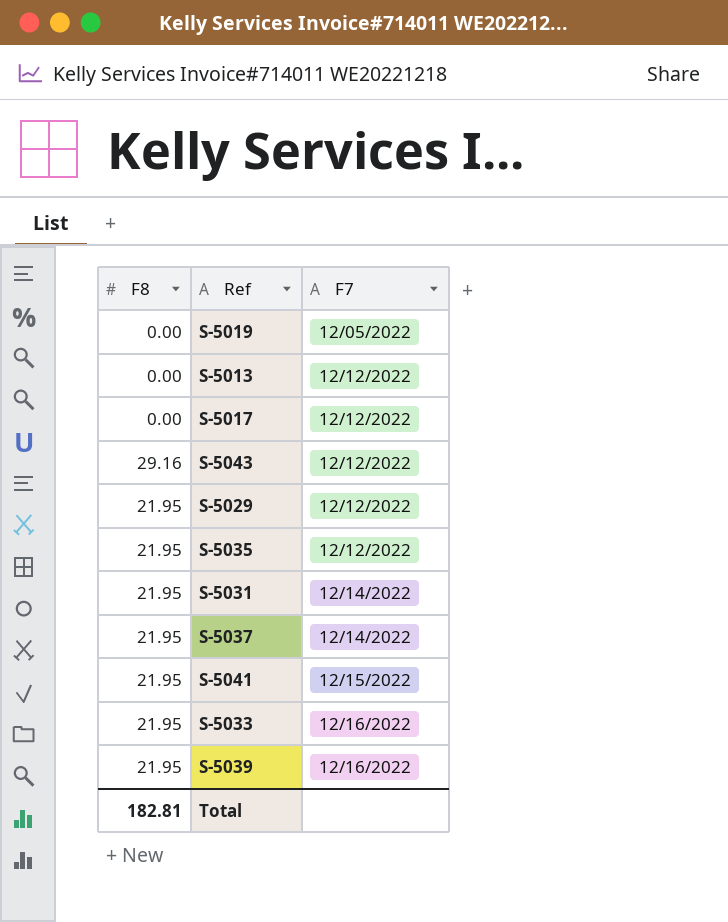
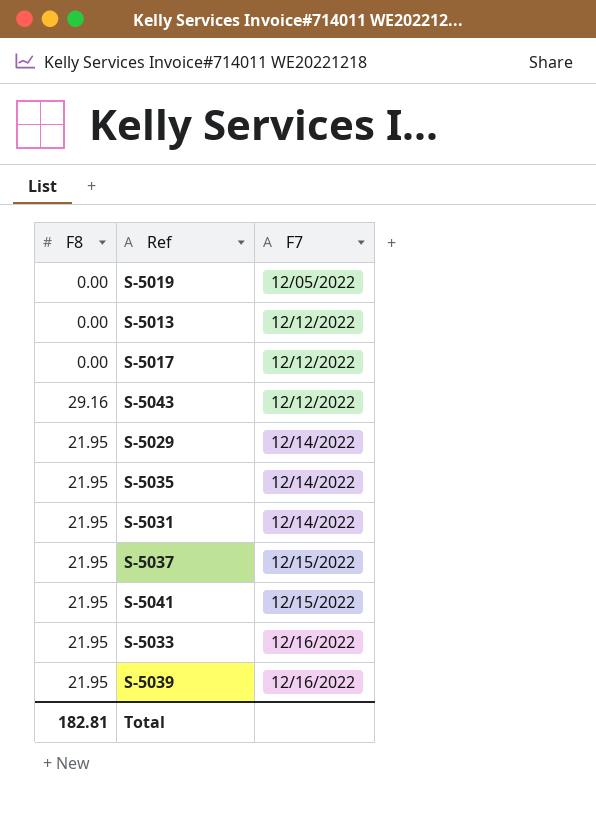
S-5029 | F7: 12/12/2022 -> 12/14/2022
S-5035 | F7: 12/12/2022 -> 12/14/2022
S-5037 | F7: 12/14/2022 -> 12/15/2022

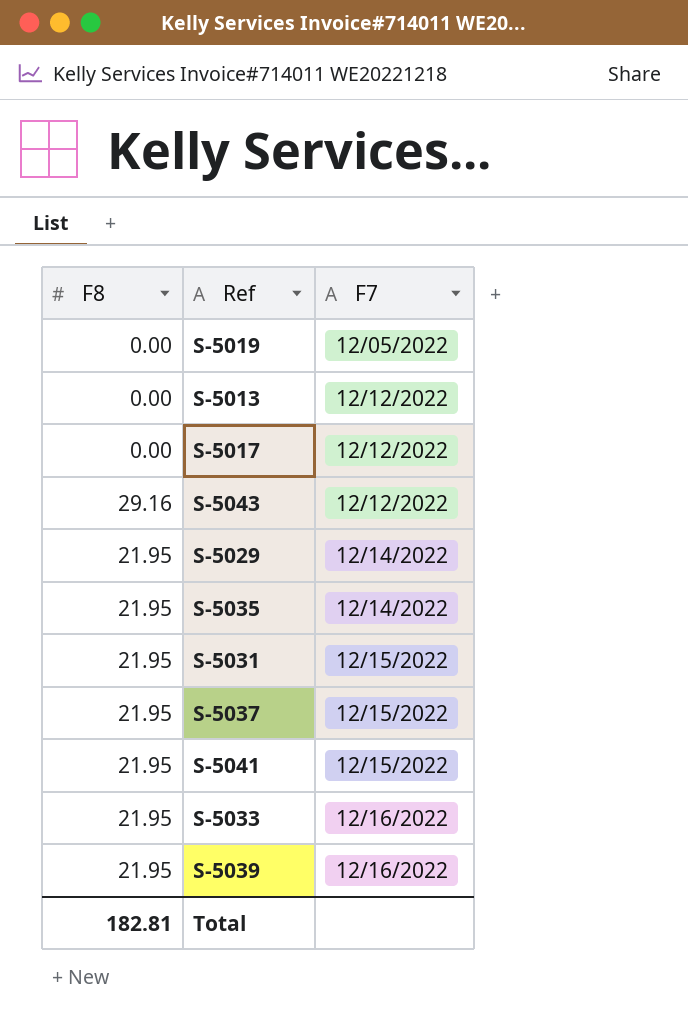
S-5031 | F7: 12/14/2022 -> 12/15/2022

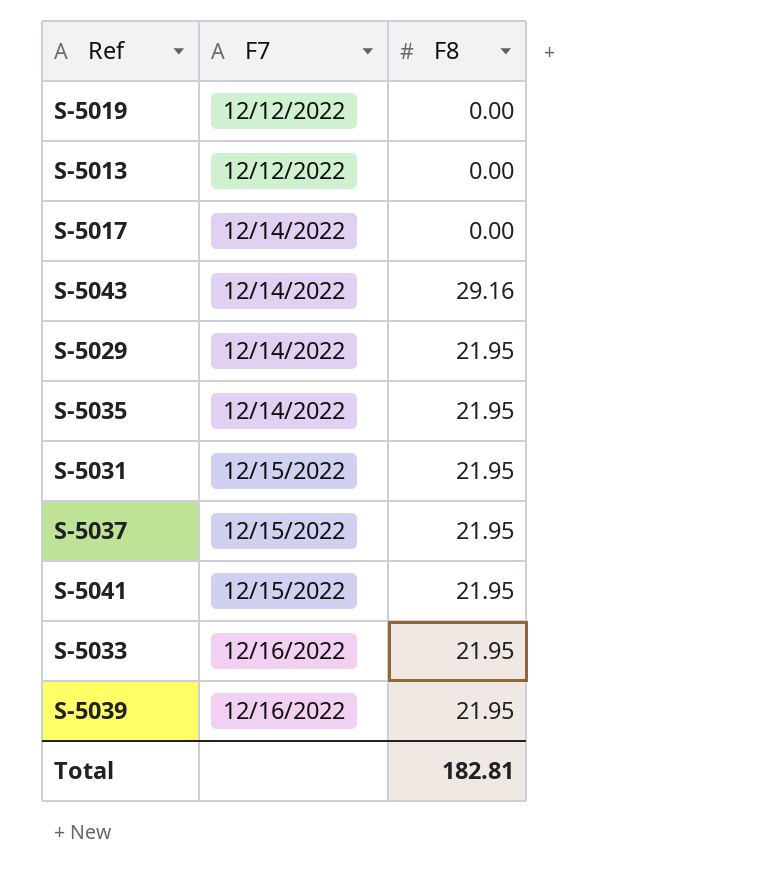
column F8 | position: 1 -> 3
S-5019 | F7: 12/05/2022 -> 12/12/2022
S-5017 | F7: 12/12/2022 -> 12/14/2022
S-5043 | F7: 12/12/2022 -> 12/14/2022

